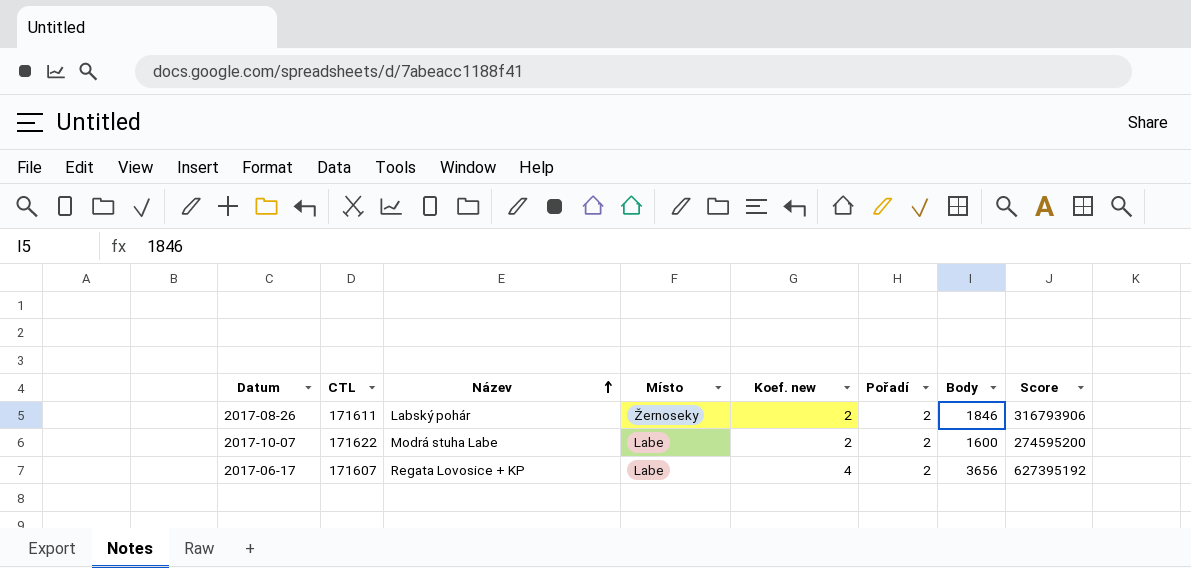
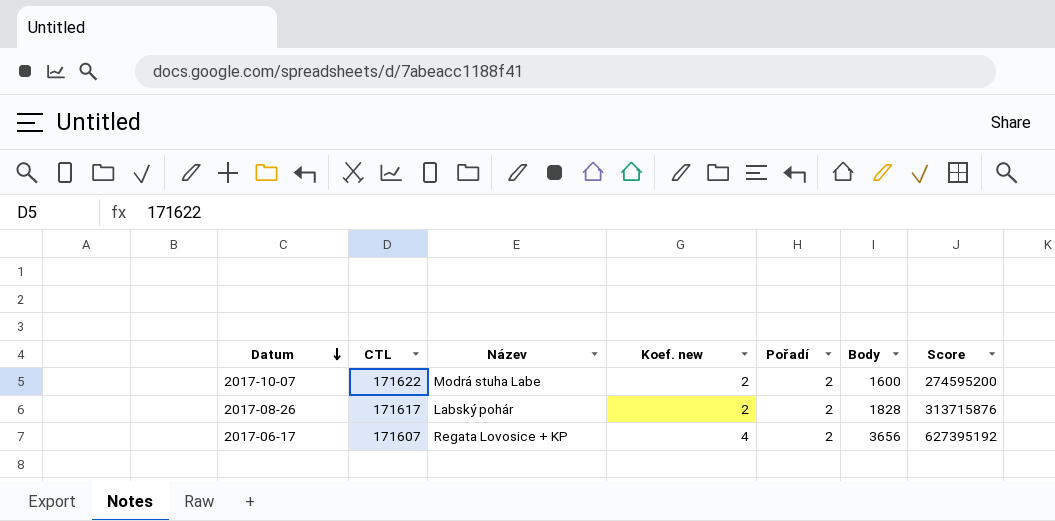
row order: Název ascending -> Datum descending
column Místo | position: 4 -> none
2017-08-26 | CTL: 171611 -> 171617
2017-08-26 | Body: 1846 -> 1828
2017-08-26 | Score: 316793906 -> 313715876

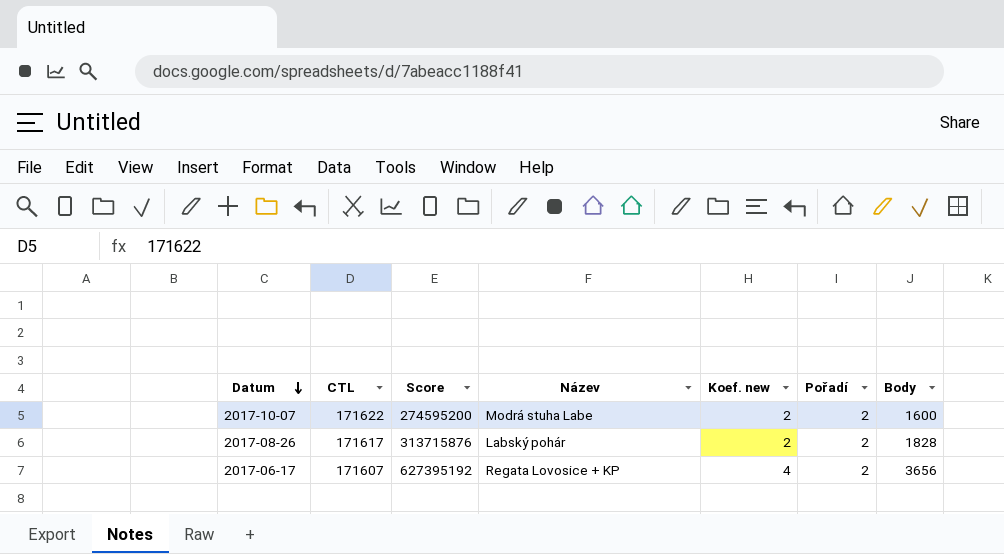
column Score | position: 7 -> 3

